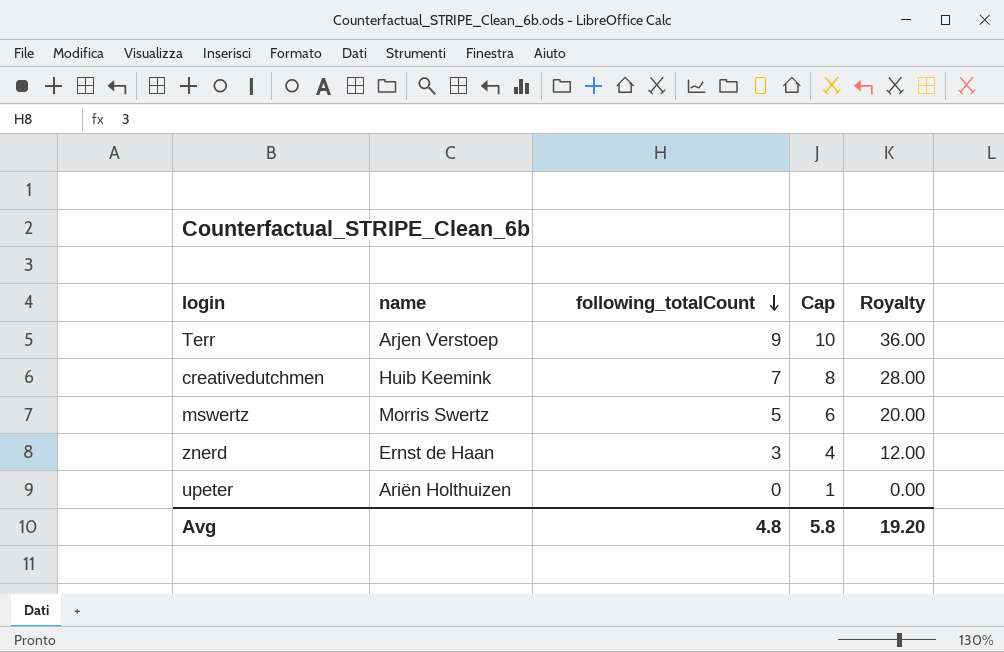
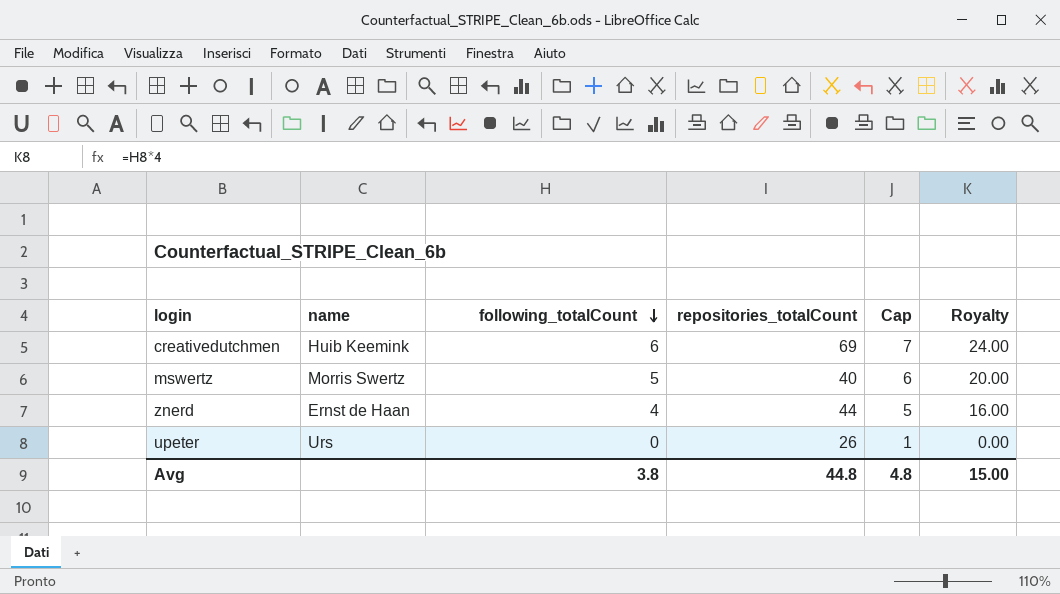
column repositories_totalCount | position: none -> 4
row Terr: Arjen Verstoep | 9 | 10 | 36.00 -> none
creativedutchmen | following_totalCount: 7 -> 6
creativedutchmen | Cap: 8 -> 7
creativedutchmen | Royalty: 28.00 -> 24.00
znerd | following_totalCount: 3 -> 4
znerd | Cap: 4 -> 5
znerd | Royalty: 12.00 -> 16.00
upeter | name: Ariën Holthuizen -> Urs
Avg | following_totalCount: 4.8 -> 3.8
Avg | Cap: 5.8 -> 4.8
Avg | Royalty: 19.20 -> 15.00

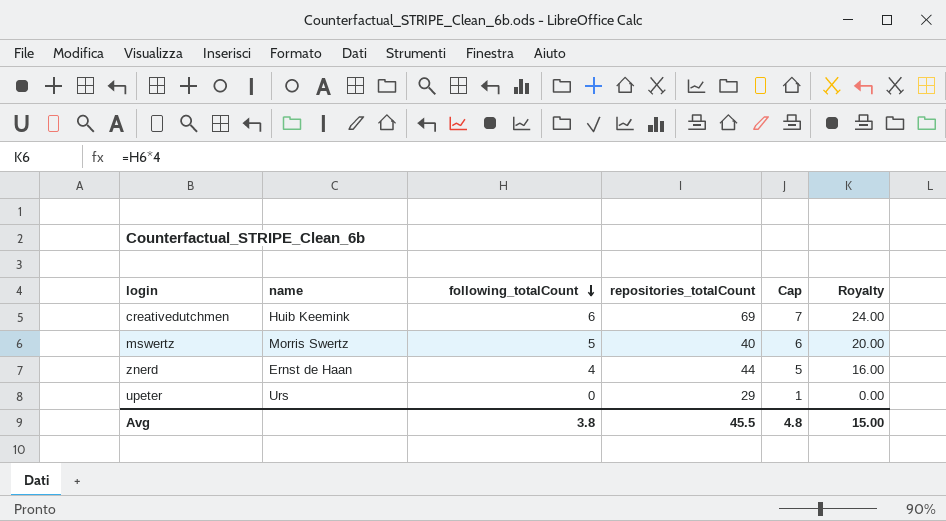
upeter | repositories_totalCount: 26 -> 29
Avg | repositories_totalCount: 44.8 -> 45.5

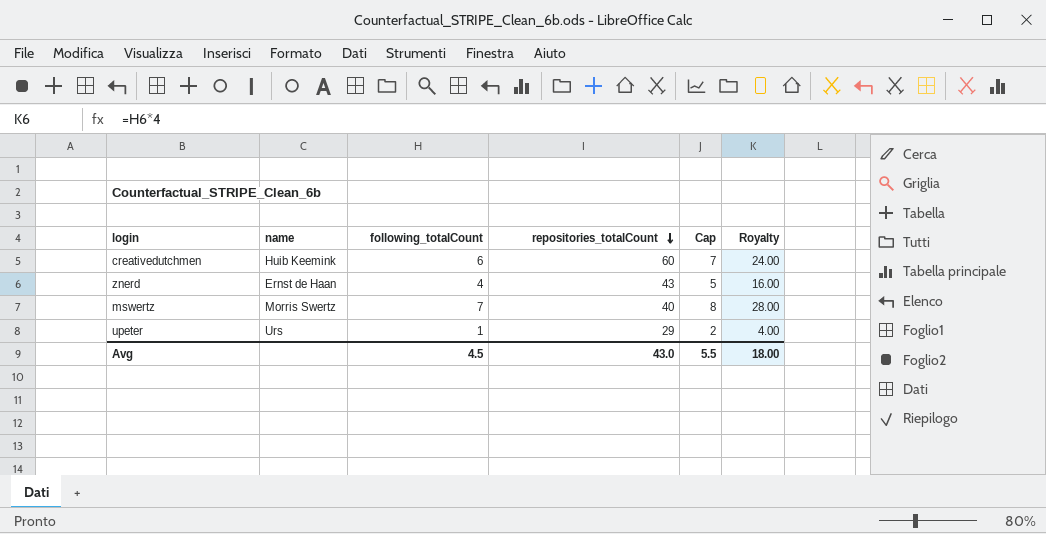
row order: following_totalCount descending -> repositories_totalCount descending
creativedutchmen | repositories_totalCount: 69 -> 60
znerd | repositories_totalCount: 44 -> 43
mswertz | following_totalCount: 5 -> 7
mswertz | Cap: 6 -> 8
mswertz | Royalty: 20.00 -> 28.00
upeter | following_totalCount: 0 -> 1
upeter | Cap: 1 -> 2
upeter | Royalty: 0.00 -> 4.00
Avg | following_totalCount: 3.8 -> 4.5
Avg | repositories_totalCount: 45.5 -> 43.0
Avg | Cap: 4.8 -> 5.5
Avg | Royalty: 15.00 -> 18.00

